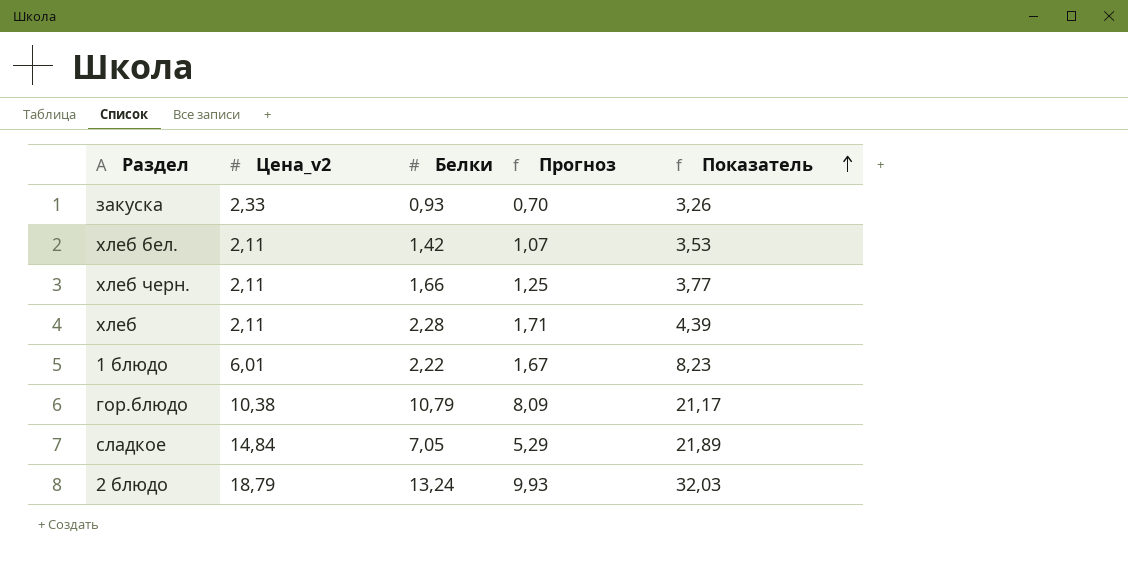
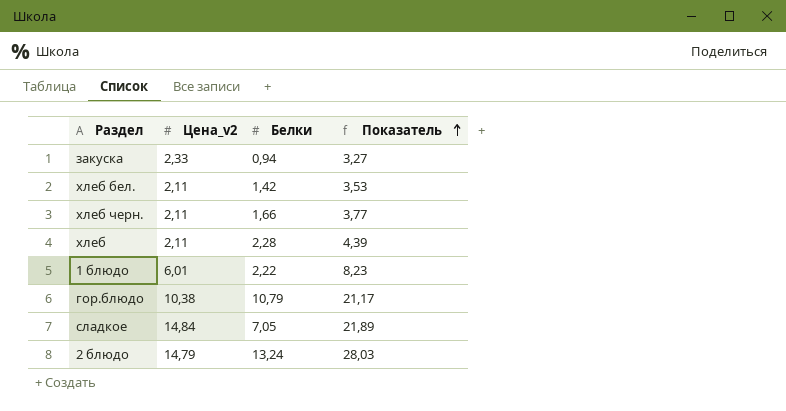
column Прогноз | formula: [Белки] * 0,75 -> none
закуска | Белки: 0,93 -> 0,94
закуска | Показатель: 3,26 -> 3,27
2 блюдо | Цена_v2: 18,79 -> 14,79
2 блюдо | Показатель: 32,03 -> 28,03

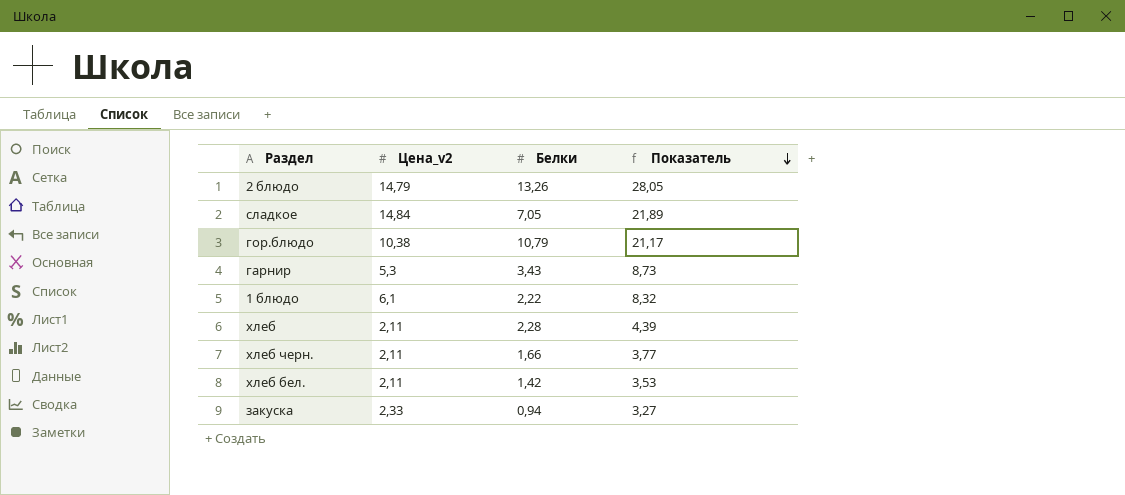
row order: Показатель ascending -> Показатель descending
2 блюдо | Белки: 13,24 -> 13,26
2 блюдо | Показатель: 28,03 -> 28,05
row гарнир: none -> 5,3 | 3,43 | 8,73
1 блюдо | Цена_v2: 6,01 -> 6,1
1 блюдо | Показатель: 8,23 -> 8,32

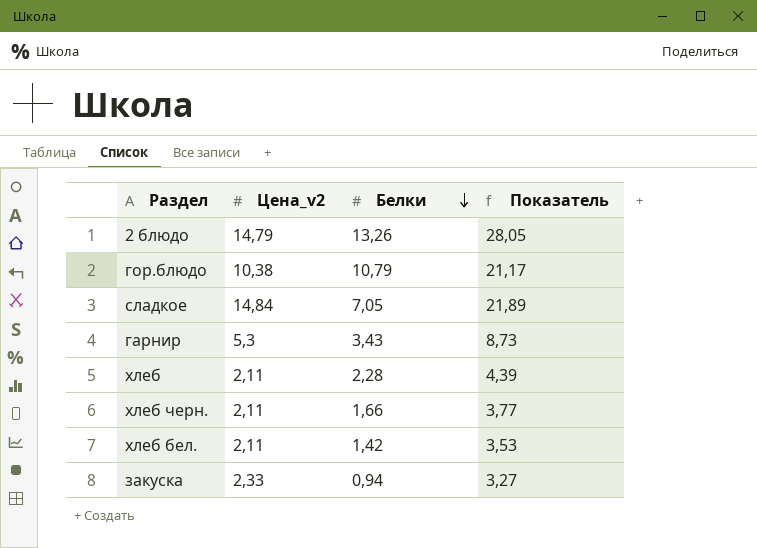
row order: Показатель descending -> Белки descending
row 1 блюдо: 6,1 | 2,22 | 8,32 -> none

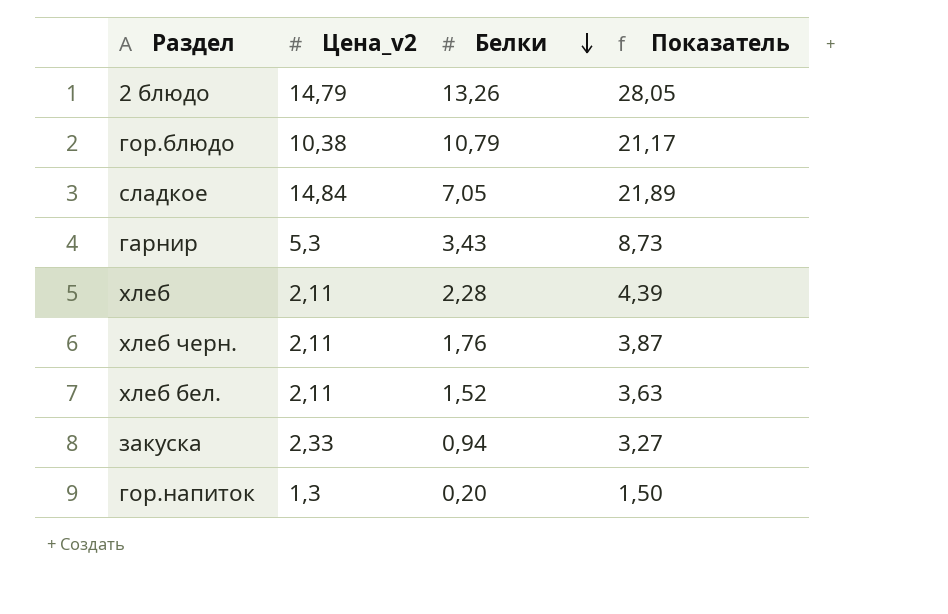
хлеб черн. | Белки: 1,66 -> 1,76
хлеб черн. | Показатель: 3,77 -> 3,87
хлеб бел. | Белки: 1,42 -> 1,52
хлеб бел. | Показатель: 3,53 -> 3,63
row гор.напиток: none -> 1,3 | 0,20 | 1,50

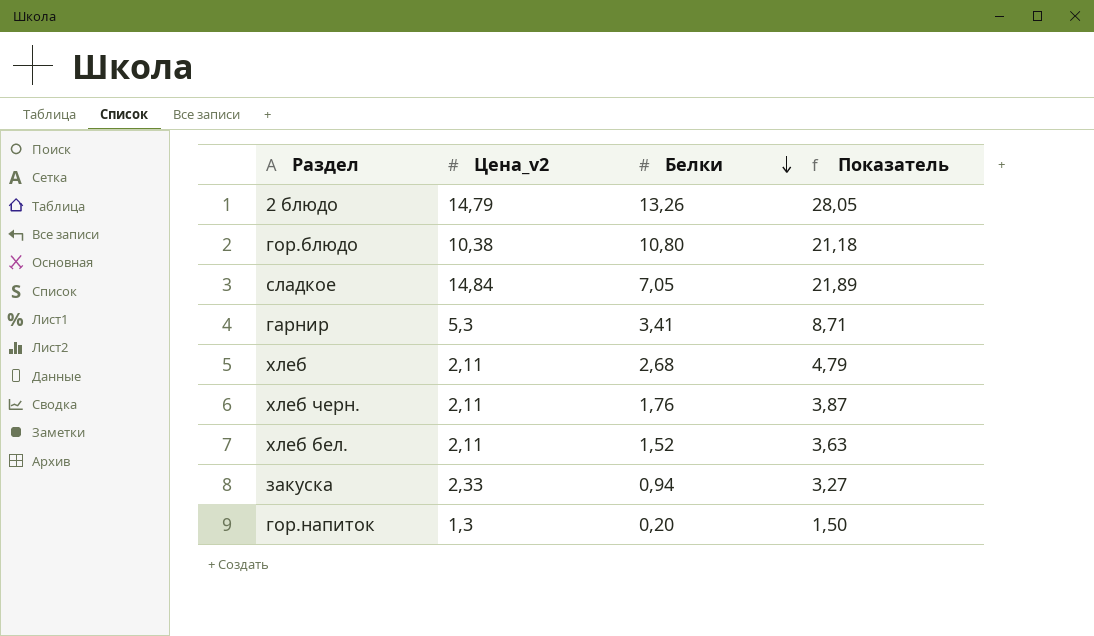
гор.блюдо | Белки: 10,79 -> 10,80
гор.блюдо | Показатель: 21,17 -> 21,18
гарнир | Белки: 3,43 -> 3,41
гарнир | Показатель: 8,73 -> 8,71
хлеб | Белки: 2,28 -> 2,68
хлеб | Показатель: 4,39 -> 4,79

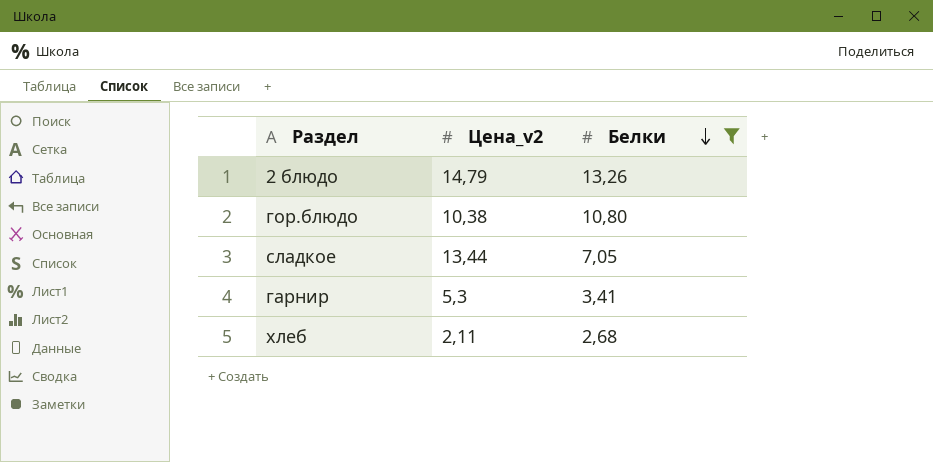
filter: none -> Белки >= 2,68
column Показатель | formula: [Цена_v2] + [Белки] -> none
сладкое | Цена_v2: 14,84 -> 13,44

